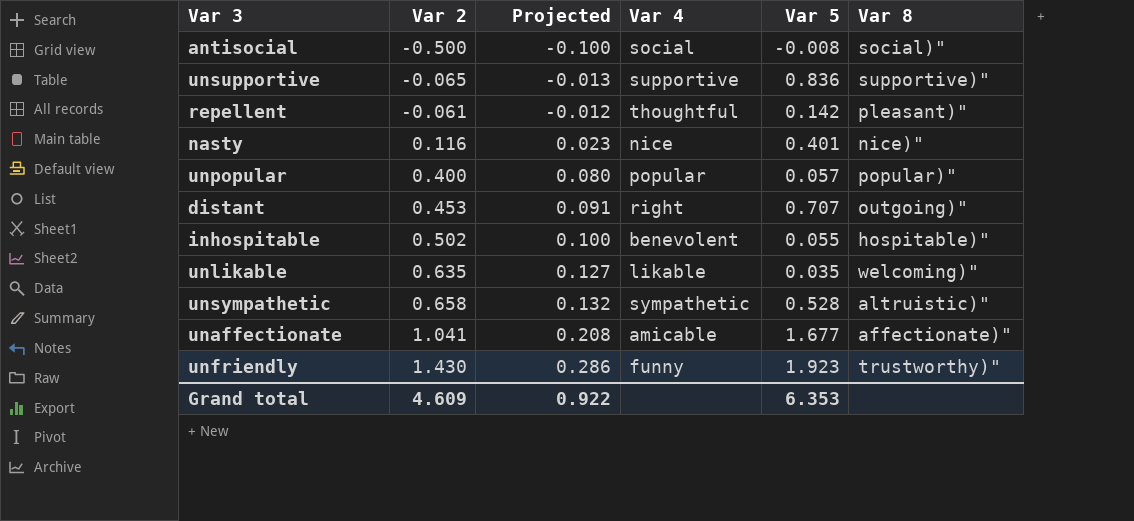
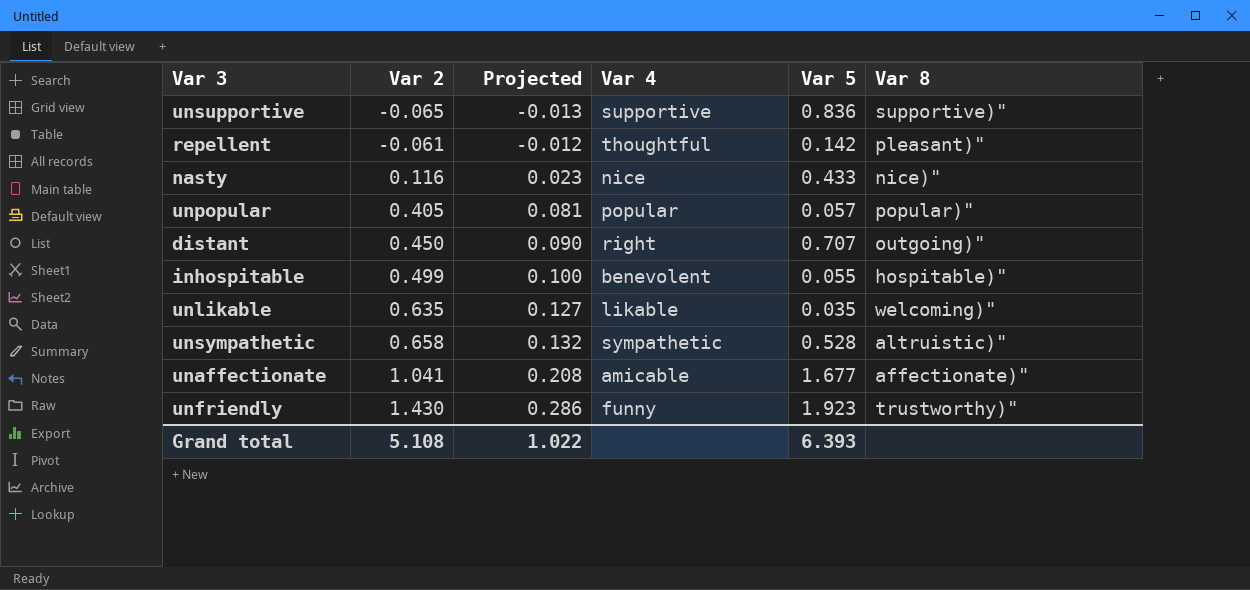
row antisocial: -0.500 | -0.100 | social | -0.008 | social)" -> none
nasty | Var 5: 0.401 -> 0.433
unpopular | Var 2: 0.400 -> 0.405
unpopular | Projected: 0.080 -> 0.081
distant | Var 2: 0.453 -> 0.450
distant | Projected: 0.091 -> 0.090
inhospitable | Var 2: 0.502 -> 0.499
Grand total | Var 2: 4.609 -> 5.108
Grand total | Projected: 0.922 -> 1.022
Grand total | Var 5: 6.353 -> 6.393

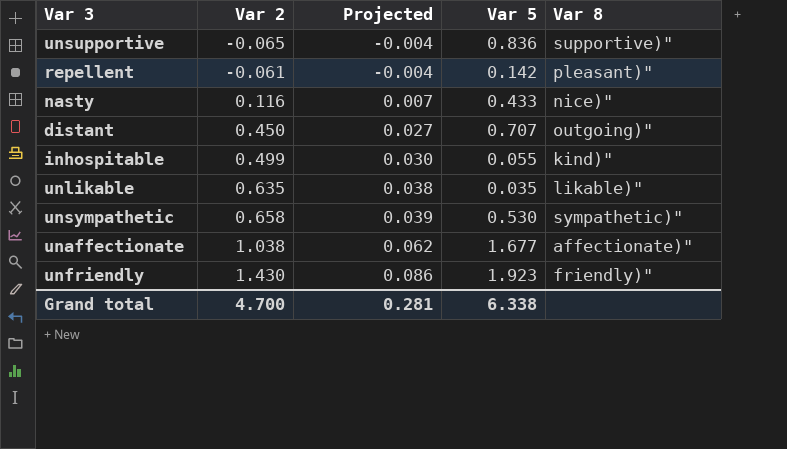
column Var 4 | position: 4 -> none
column Projected | formula: [Var 2] * 0.2 -> [Var 2] * 0.06
row unpopular: 0.405 | 0.081 | popular | 0.057 | popular)" -> none
inhospitable | Var 8: hospitable)" -> kind)"
unlikable | Var 8: welcoming)" -> likable)"
unsympathetic | Var 5: 0.528 -> 0.530
unsympathetic | Var 8: altruistic)" -> sympathetic)"
unaffectionate | Var 2: 1.041 -> 1.038
unfriendly | Var 8: trustworthy)" -> friendly)"
Grand total | Var 2: 5.108 -> 4.700
Grand total | Projected: 1.022 -> 0.281
Grand total | Var 5: 6.393 -> 6.338

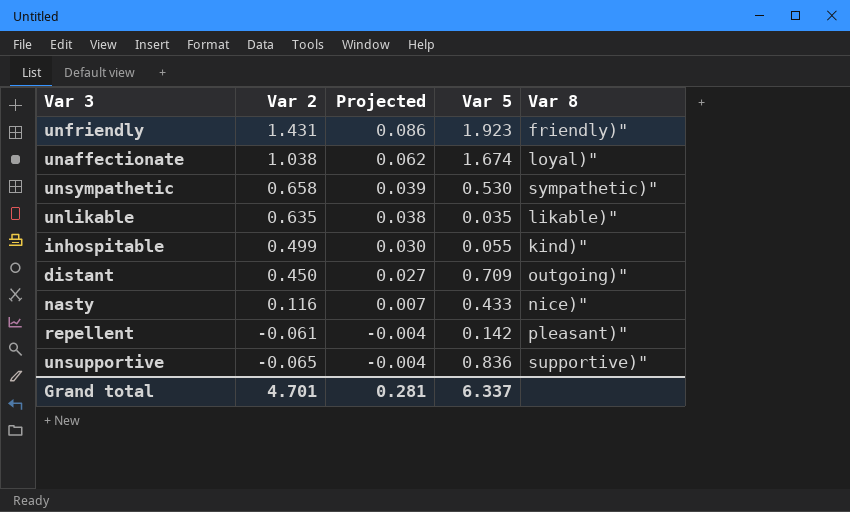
row order: Var 2 ascending -> Var 2 descending
unfriendly | Var 2: 1.430 -> 1.431
unaffectionate | Var 5: 1.677 -> 1.674
unaffectionate | Var 8: affectionate)" -> loyal)"
distant | Var 5: 0.707 -> 0.709
Grand total | Var 2: 4.700 -> 4.701
Grand total | Var 5: 6.338 -> 6.337

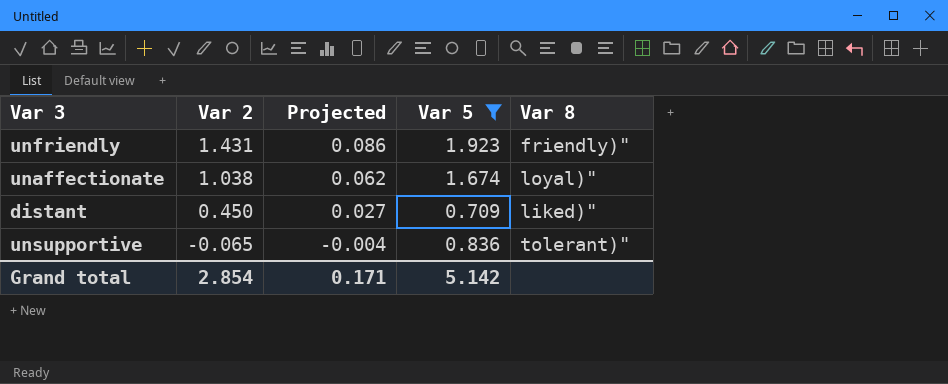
filter: none -> Var 5 >= 0.709
distant | Var 8: outgoing)" -> liked)"
unsupportive | Var 8: supportive)" -> tolerant)"
Grand total | Var 2: 4.701 -> 2.854
Grand total | Projected: 0.281 -> 0.171
Grand total | Var 5: 6.337 -> 5.142

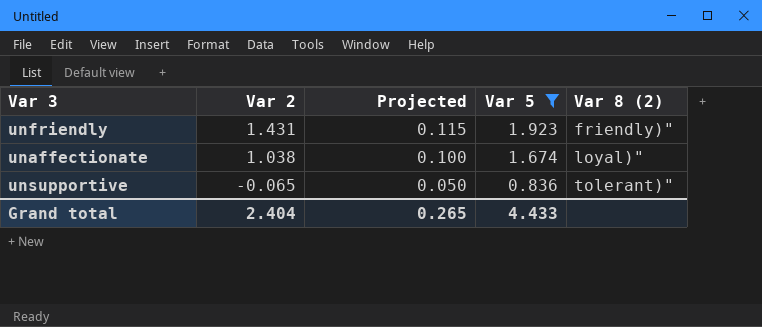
column Projected | formula: [Var 2] * 0.06 -> [Var 5] * 0.06
column name: Var 8 -> Var 8 (2)
row distant: 0.450 | 0.027 | 0.709 | liked)" -> none
Grand total | Var 2: 2.854 -> 2.404
Grand total | Projected: 0.171 -> 0.265
Grand total | Var 5: 5.142 -> 4.433

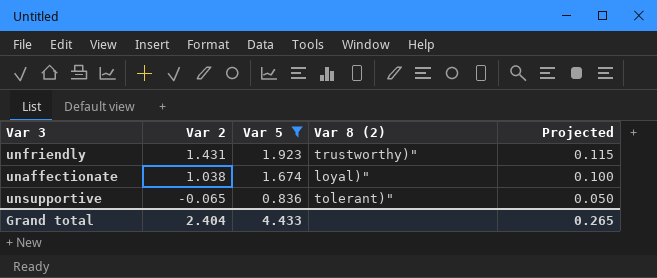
column Projected | position: 3 -> 5
unfriendly | Var 8 (2): friendly)" -> trustworthy)"

